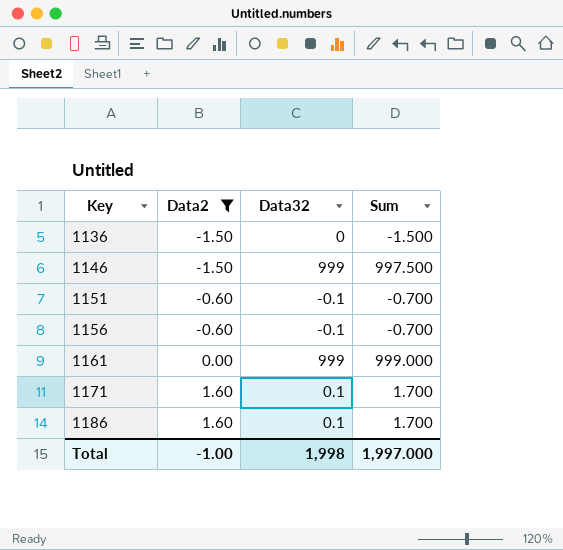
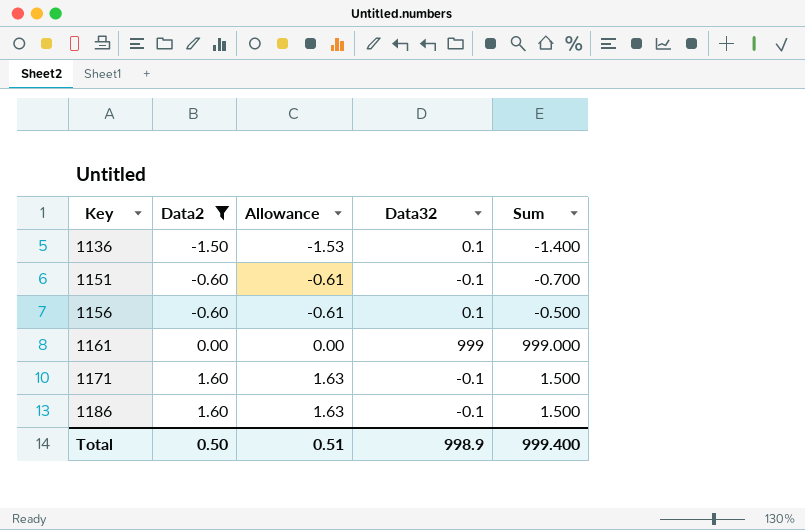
column Allowance | formula: none -> [Data2] * 1.02
row 1146: -1.50 | 999 | 997.500 -> none
1136 | Data32: 0 -> 0.1
1136 | Sum: -1.500 -> -1.400
1156 | Data32: -0.1 -> 0.1
1156 | Sum: -0.700 -> -0.500
1171 | Data32: 0.1 -> -0.1
1171 | Sum: 1.700 -> 1.500
1186 | Data32: 0.1 -> -0.1
1186 | Sum: 1.700 -> 1.500
Total | Data2: -1.00 -> 0.50
Total | Data32: 1,998 -> 998.9
Total | Sum: 1,997.000 -> 999.400

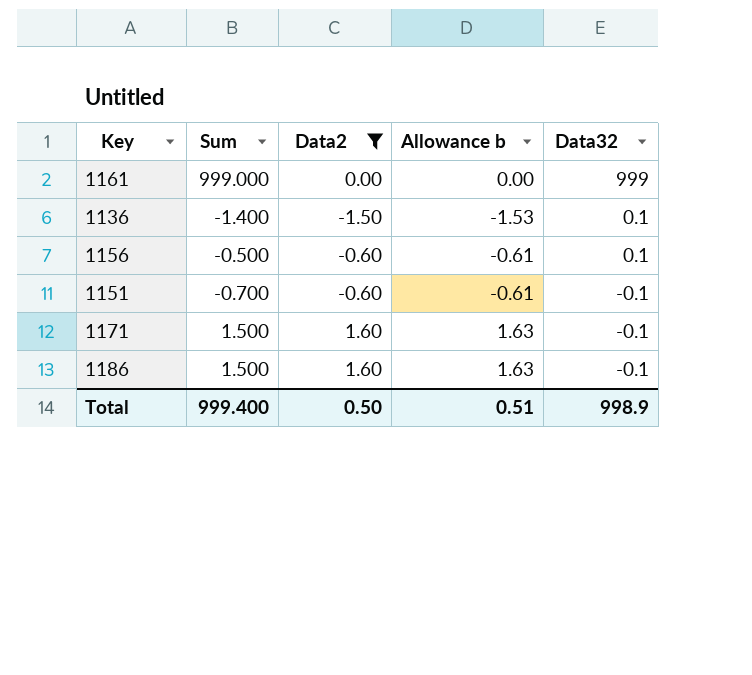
row order: Key ascending -> Data32 descending
column Sum | position: 5 -> 2
column name: Allowance -> Allowance b

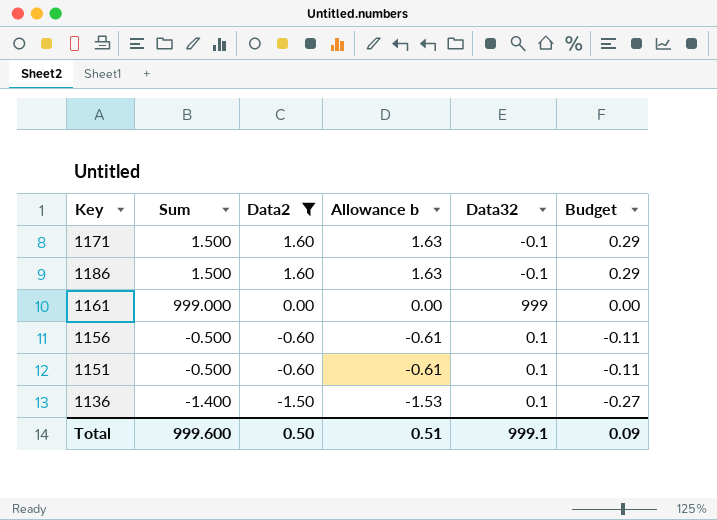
row order: Data32 descending -> Data2 descending
column Budget | formula: none -> [Data2] * 0.18
1151 | Sum: -0.700 -> -0.500
1151 | Data32: -0.1 -> 0.1
Total | Sum: 999.400 -> 999.600
Total | Data32: 998.9 -> 999.1

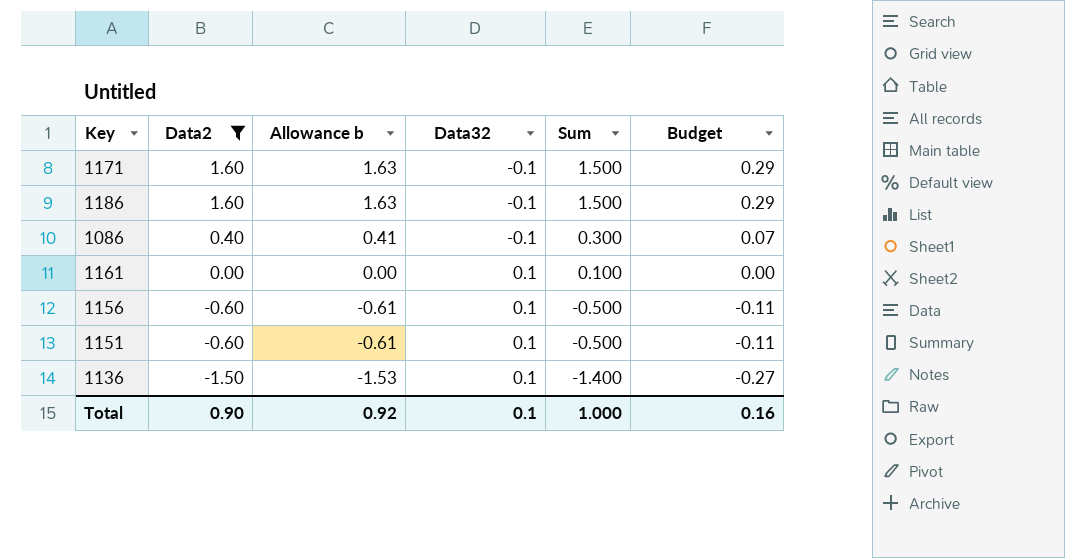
column Sum | position: 2 -> 5
row 1086: none -> 0.40 | 0.41 | -0.1 | 0.300 | 0.07
1161 | Data32: 999 -> 0.1
1161 | Sum: 999.000 -> 0.100
Total | Data2: 0.50 -> 0.90
Total | Allowance b: 0.51 -> 0.92
Total | Data32: 999.1 -> 0.1
Total | Sum: 999.600 -> 1.000
Total | Budget: 0.09 -> 0.16

